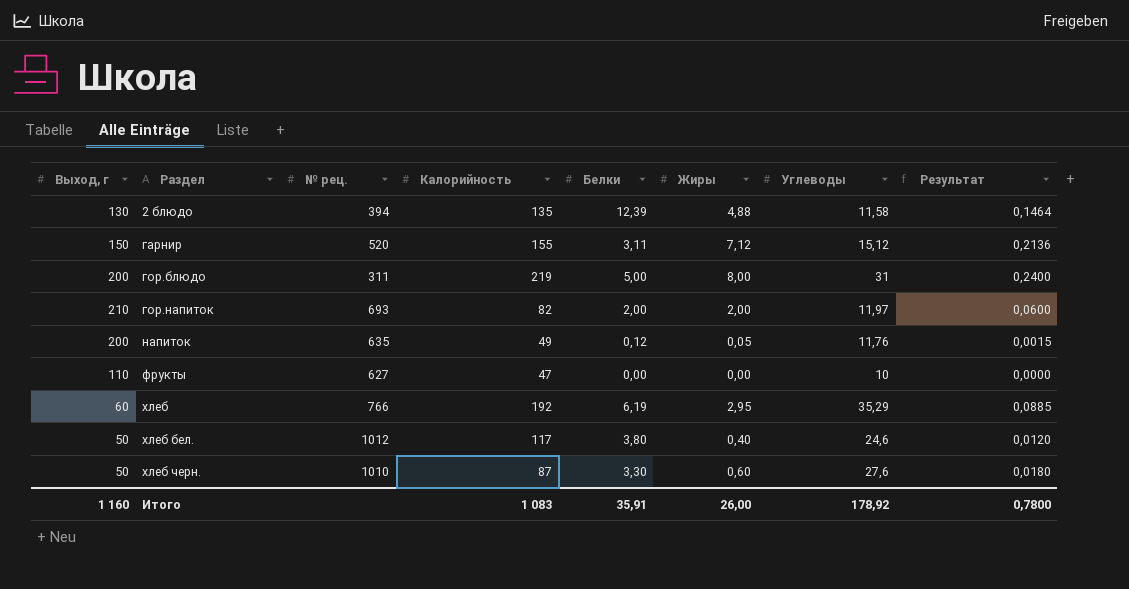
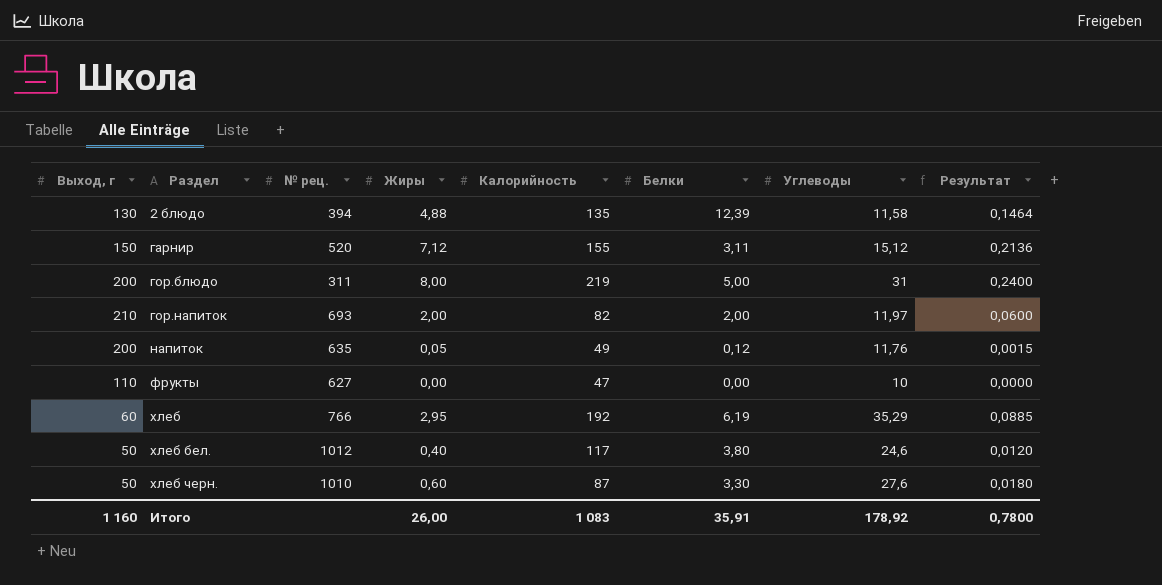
column Жиры | position: 6 -> 4

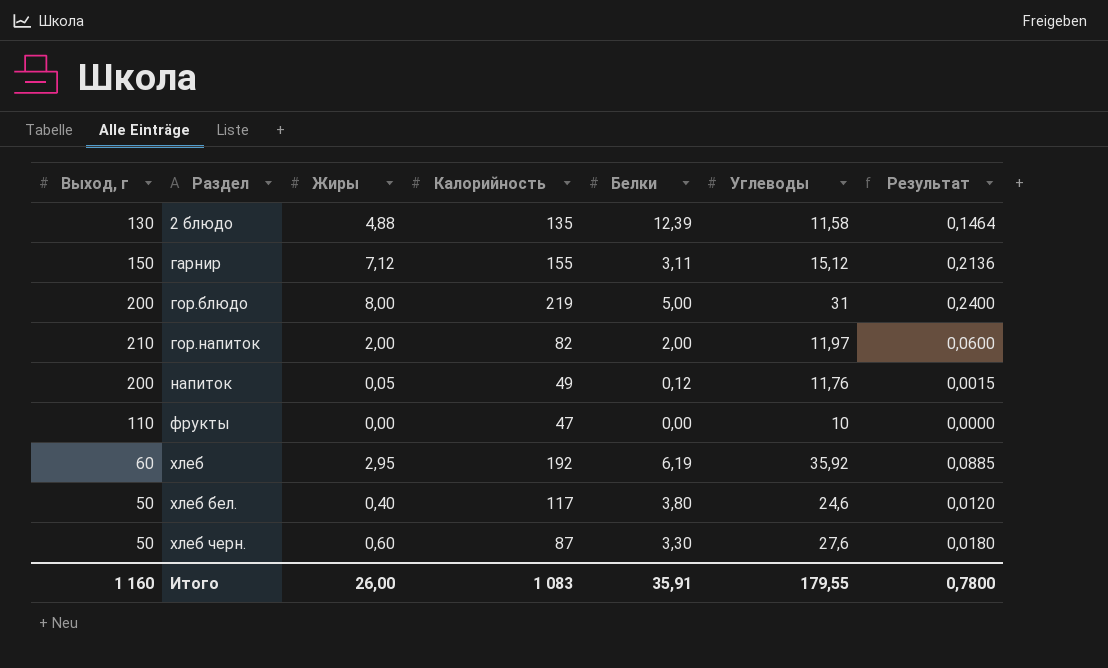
column № рец. | position: 3 -> none
хлеб | Углеводы: 35,29 -> 35,92
Итого | Углеводы: 178,92 -> 179,55

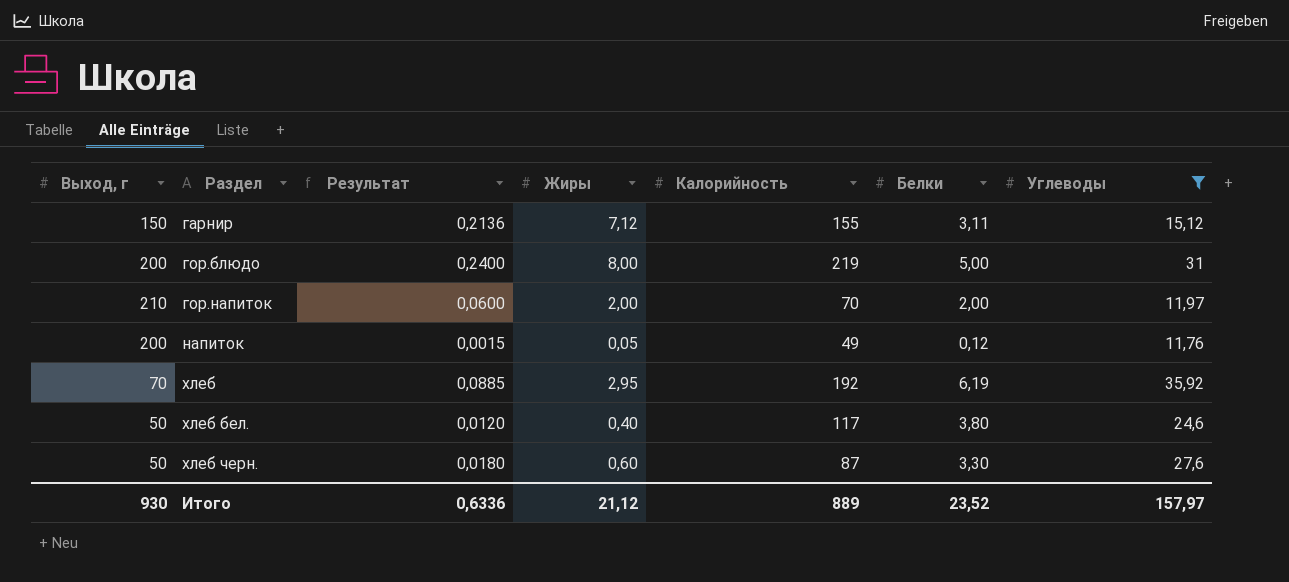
filter: none -> Углеводы >= 11,76
column Результат | position: 7 -> 3
гор.напиток | Калорийность: 82 -> 70
хлеб | Выход, г: 60 -> 70
Итого | Выход, г: 1 160 -> 930
Итого | Результат: 0,7800 -> 0,6336
Итого | Жиры: 26,00 -> 21,12
Итого | Калорийность: 1 083 -> 889
Итого | Белки: 35,91 -> 23,52
Итого | Углеводы: 179,55 -> 157,97

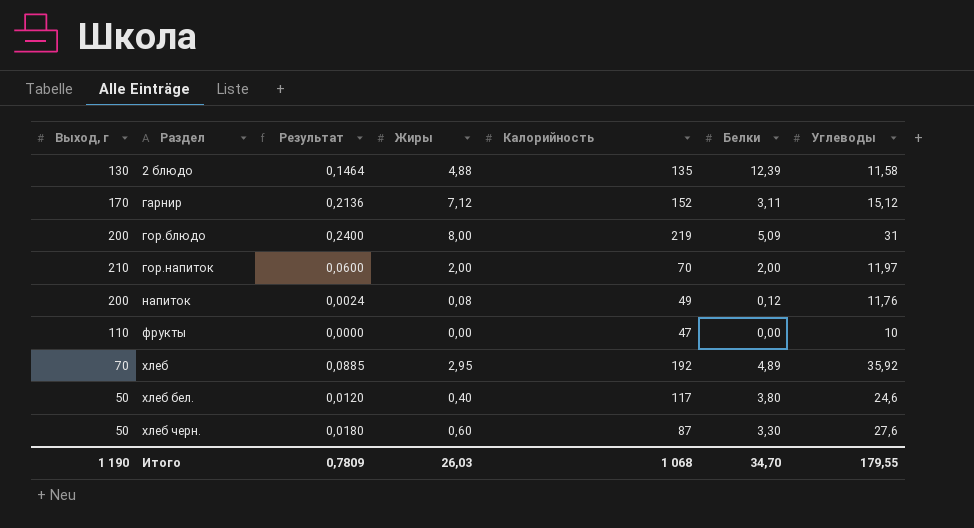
filter: Углеводы >= 11,76 -> none
гарнир | Выход, г: 150 -> 170
гарнир | Калорийность: 155 -> 152
гор.блюдо | Белки: 5,00 -> 5,09
напиток | Результат: 0,0015 -> 0,0024
напиток | Жиры: 0,05 -> 0,08
хлеб | Белки: 6,19 -> 4,89
Итого | Выход, г: 930 -> 1 190
Итого | Результат: 0,6336 -> 0,7809
Итого | Жиры: 21,12 -> 26,03
Итого | Калорийность: 889 -> 1 068
Итого | Белки: 23,52 -> 34,70
Итого | Углеводы: 157,97 -> 179,55

